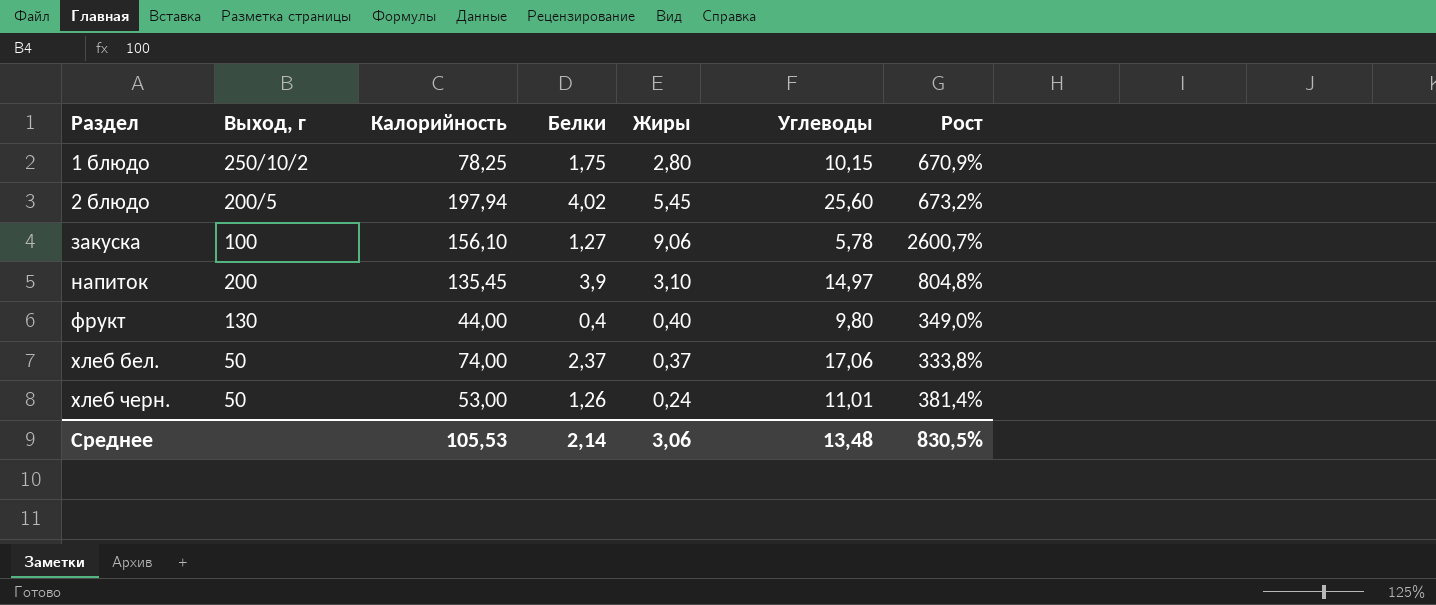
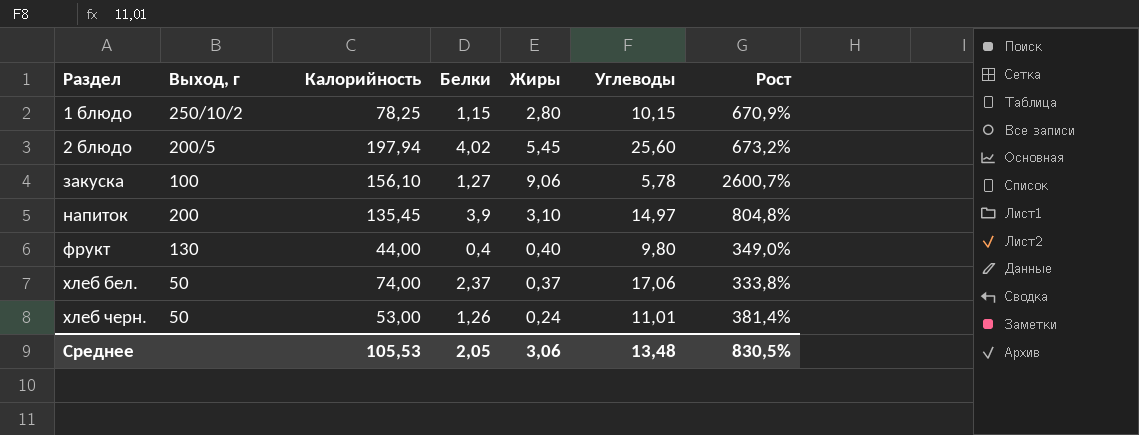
1 блюдо | Белки: 1,75 -> 1,15
Среднее | Белки: 2,14 -> 2,05

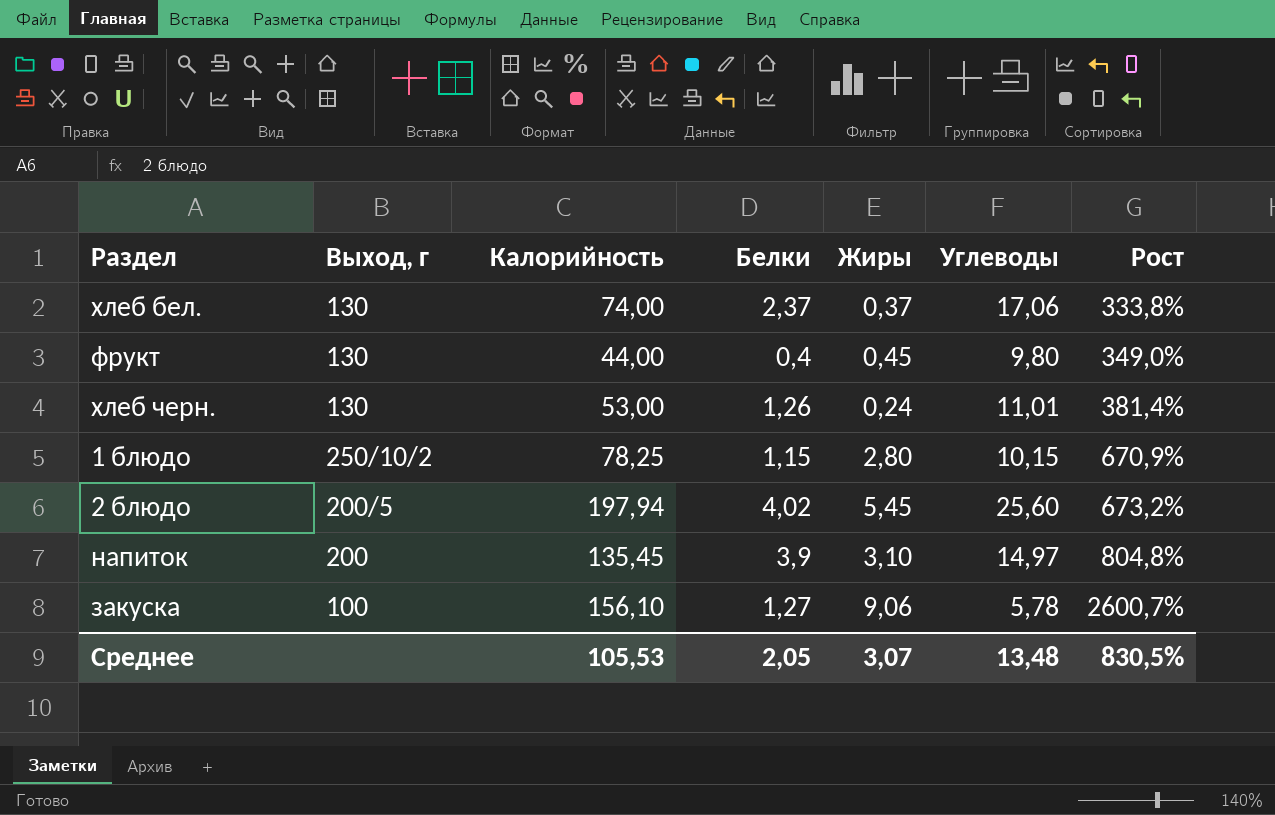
row order: Раздел ascending -> Рост ascending
хлеб бел. | Выход, г: 50 -> 130
фрукт | Жиры: 0,40 -> 0,45
хлеб черн. | Выход, г: 50 -> 130
Среднее | Жиры: 3,06 -> 3,07

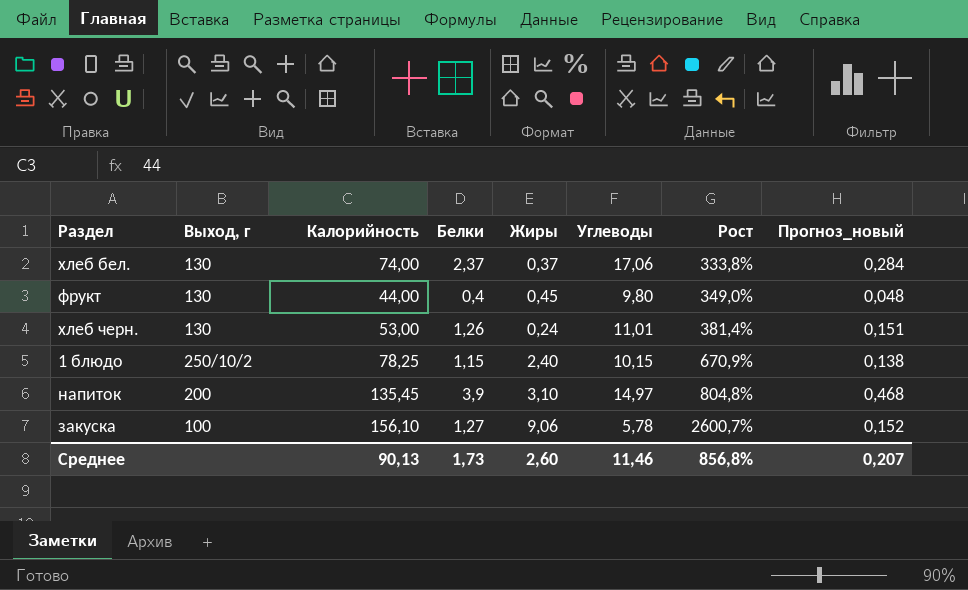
column Прогноз_новый | formula: none -> [Белки] * 0,12
row 2 блюдо: 200/5 | 197,94 | 4,02 | 5,45 | 25,60 | 673,2% -> none
1 блюдо | Жиры: 2,80 -> 2,40
Среднее | Калорийность: 105,53 -> 90,13
Среднее | Белки: 2,05 -> 1,73
Среднее | Жиры: 3,07 -> 2,60
Среднее | Углеводы: 13,48 -> 11,46
Среднее | Рост: 830,5% -> 856,8%

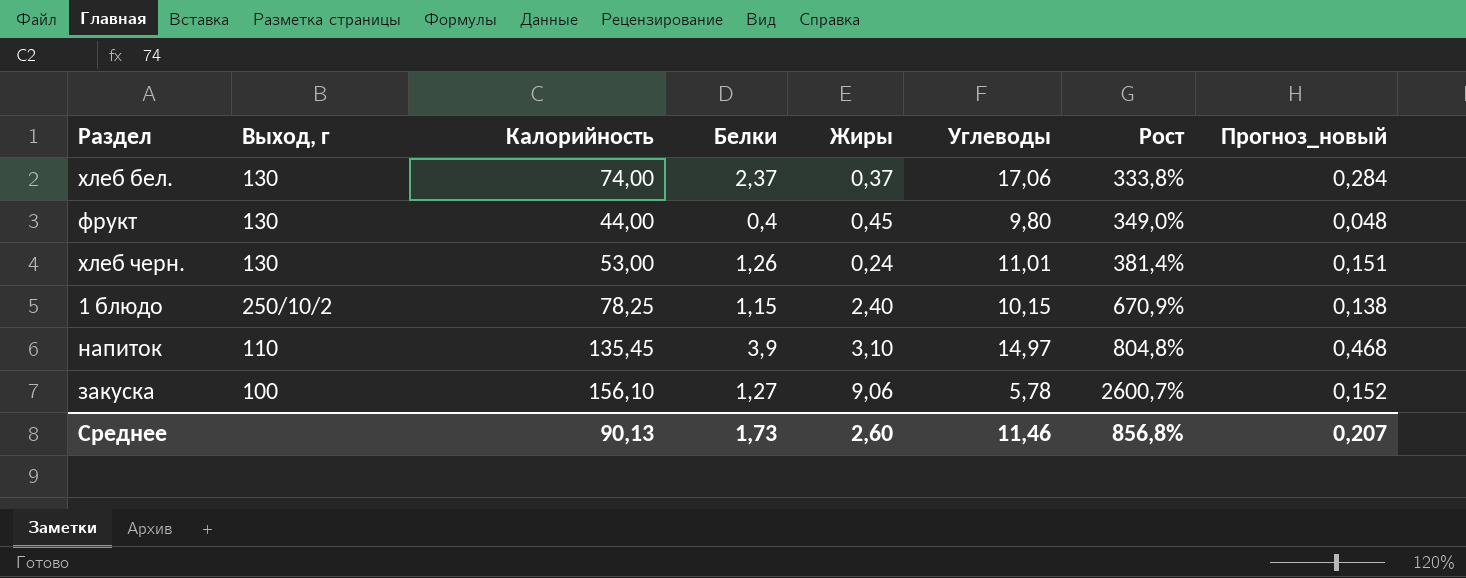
напиток | Выход, г: 200 -> 110

